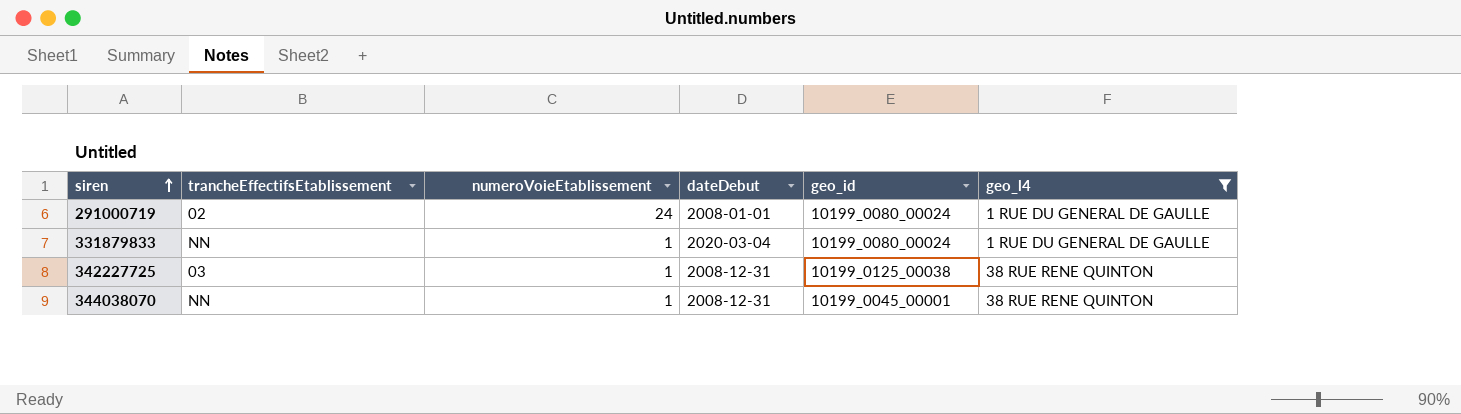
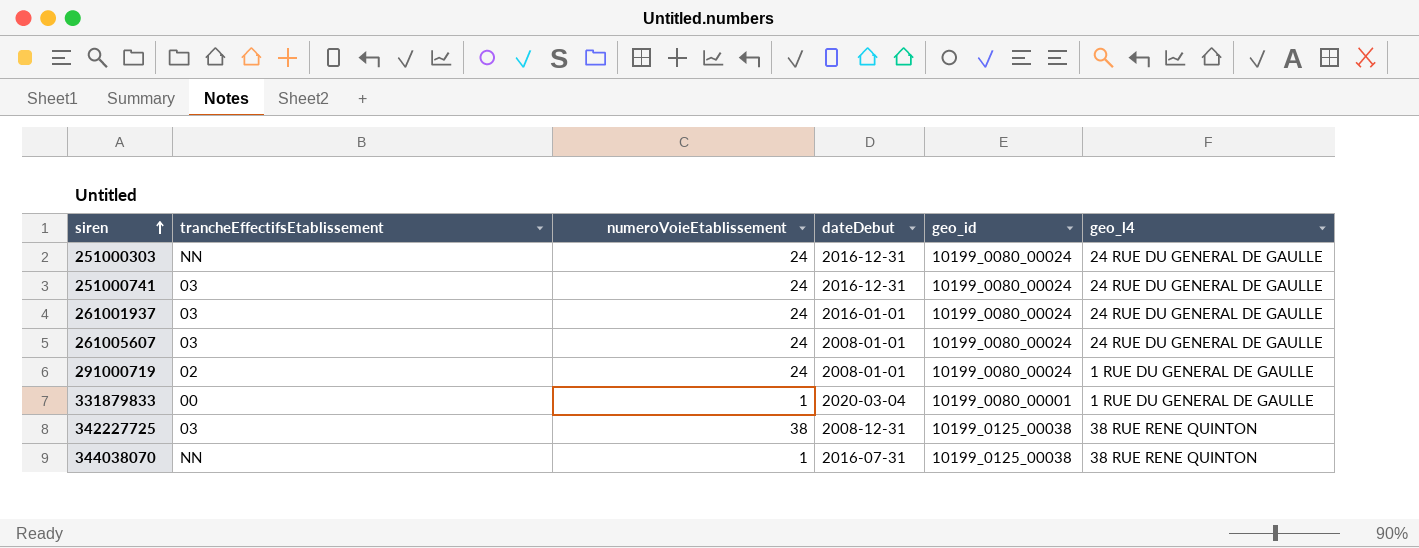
filter: geo_l4 != 24 RUE DU GENERAL DE GAULLE -> none
331879833 | trancheEffectifsEtablissement: NN -> 00
331879833 | geo_id: 10199_0080_00024 -> 10199_0080_00001
342227725 | numeroVoieEtablissement: 1 -> 38
344038070 | dateDebut: 2008-12-31 -> 2016-07-31
344038070 | geo_id: 10199_0045_00001 -> 10199_0125_00038

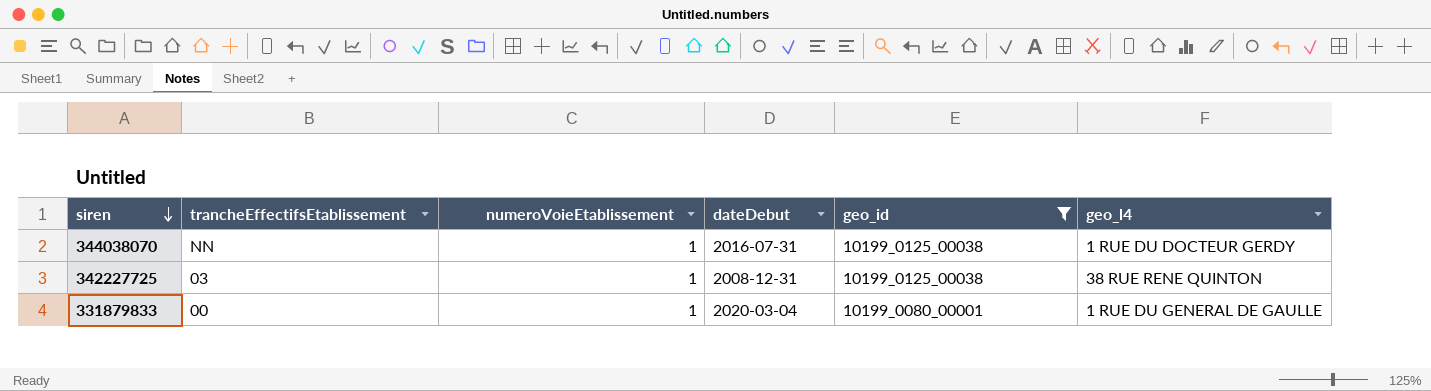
filter: none -> geo_id != 10199_0080_00024
row order: siren ascending -> siren descending
344038070 | geo_l4: 38 RUE RENE QUINTON -> 1 RUE DU DOCTEUR GERDY
342227725 | numeroVoieEtablissement: 38 -> 1

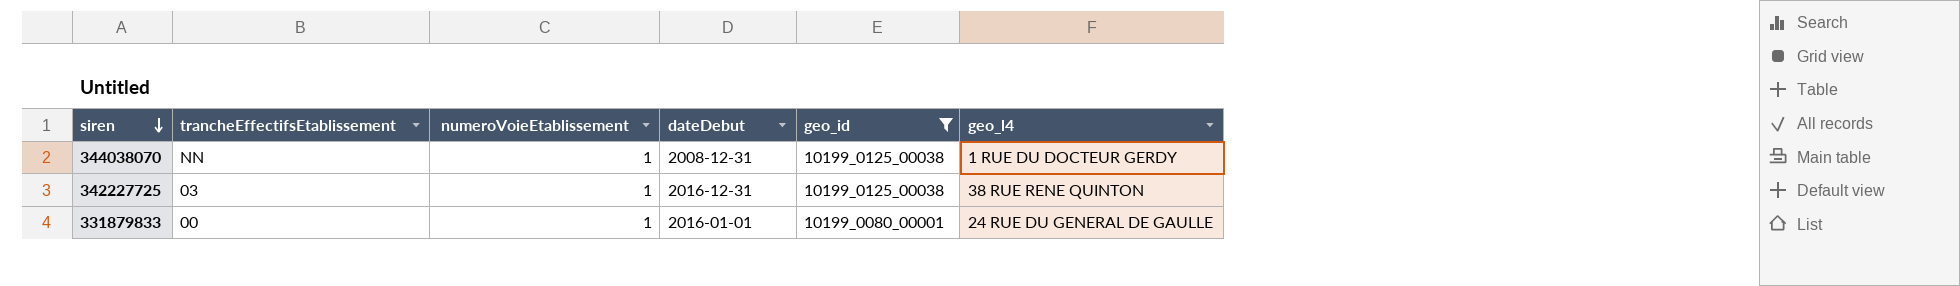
344038070 | dateDebut: 2016-07-31 -> 2008-12-31
342227725 | dateDebut: 2008-12-31 -> 2016-12-31
331879833 | dateDebut: 2020-03-04 -> 2016-01-01
331879833 | geo_l4: 1 RUE DU GENERAL DE GAULLE -> 24 RUE DU GENERAL DE GAULLE

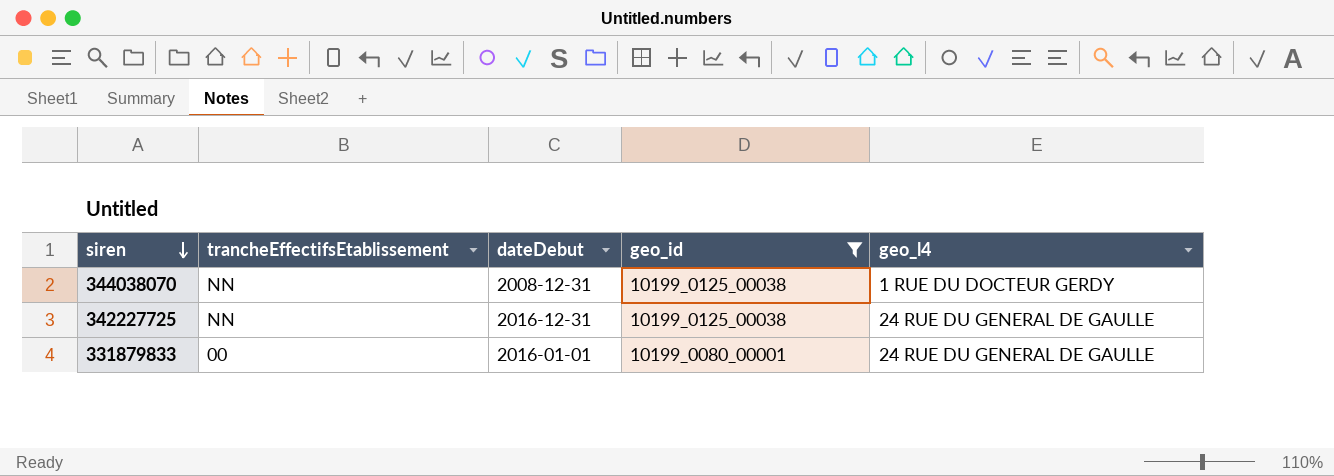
column numeroVoieEtablissement | position: 3 -> none
342227725 | trancheEffectifsEtablissement: 03 -> NN
342227725 | geo_l4: 38 RUE RENE QUINTON -> 24 RUE DU GENERAL DE GAULLE

